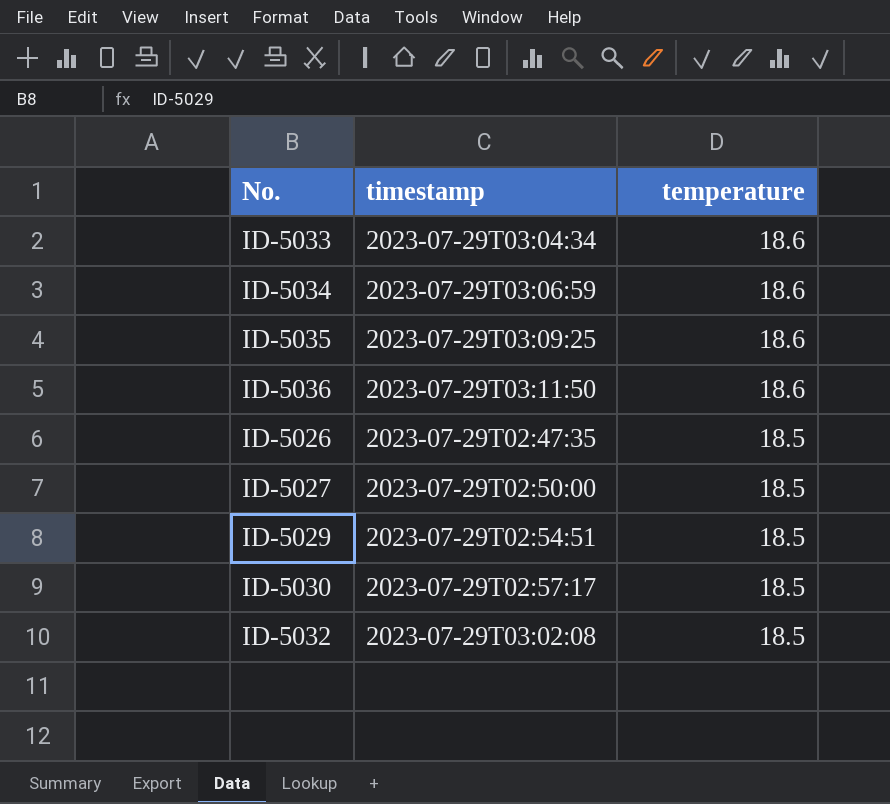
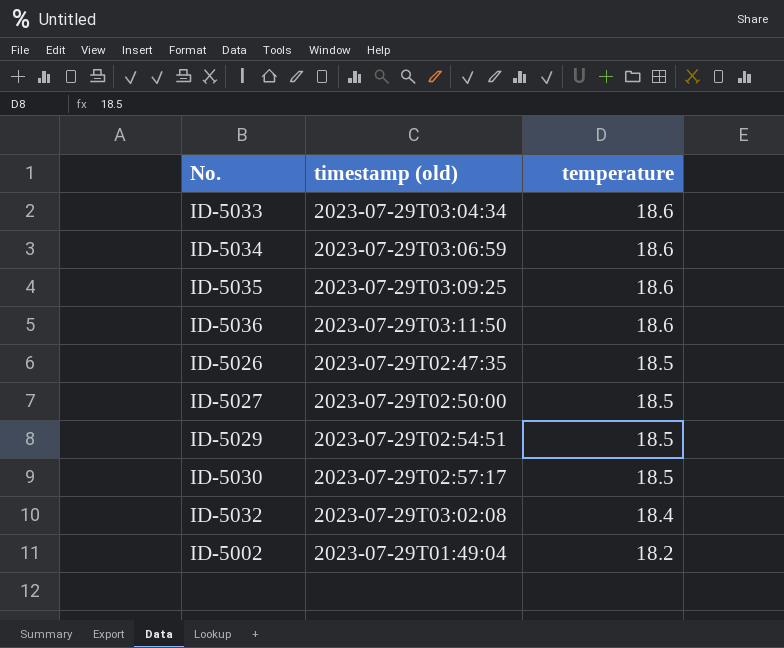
column name: timestamp -> timestamp (old)
ID-5032 | temperature: 18.5 -> 18.4
row ID-5002: none -> 2023-07-29T01:49:04 | 18.2

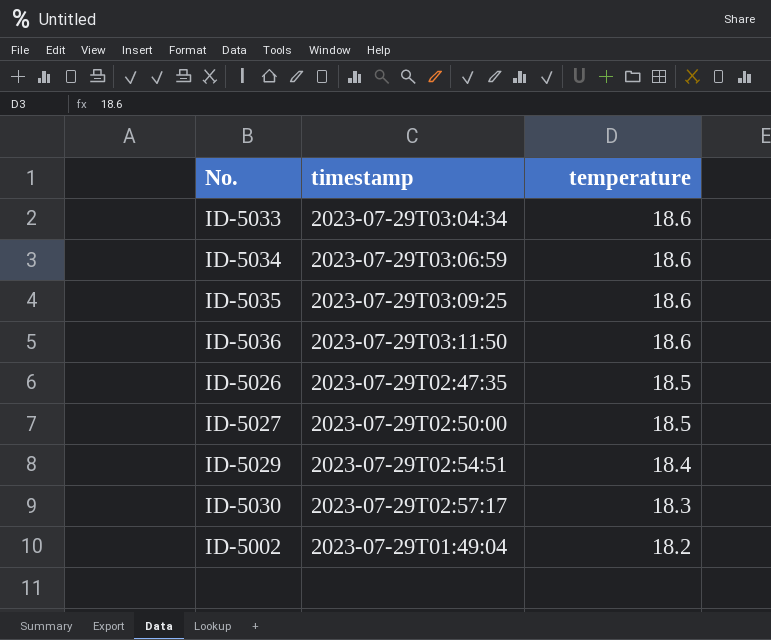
column name: timestamp (old) -> timestamp
row ID-5032: 2023-07-29T03:02:08 | 18.4 -> none
ID-5029 | temperature: 18.5 -> 18.4
ID-5030 | temperature: 18.5 -> 18.3

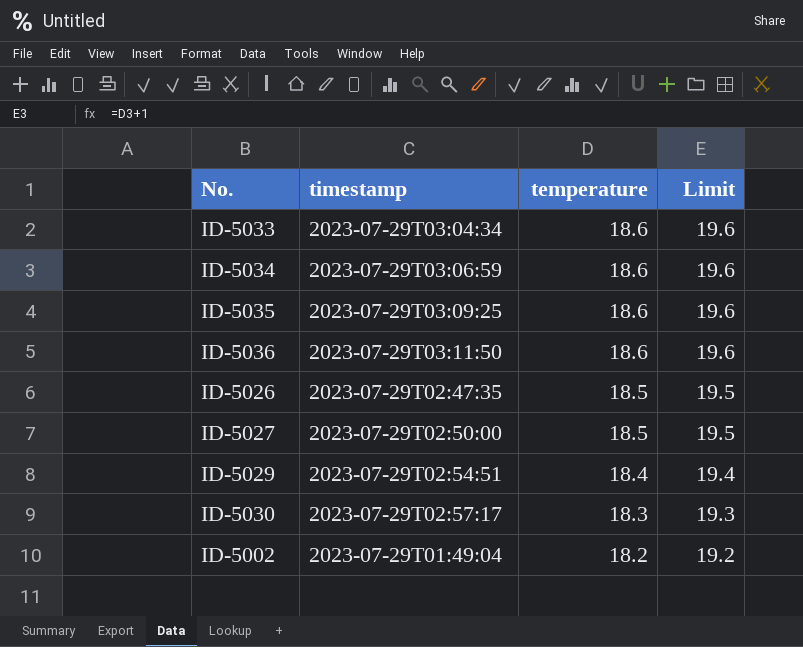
column Limit | formula: none -> [temperature] + 1

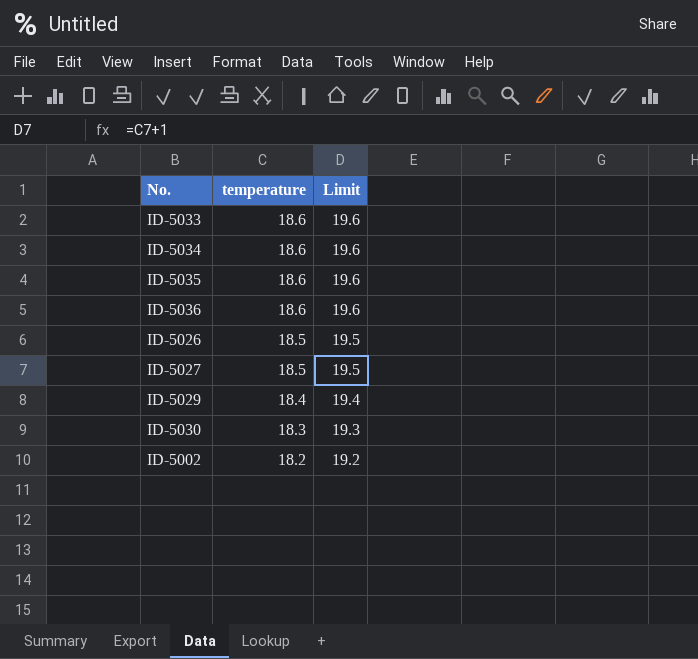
column timestamp | position: 2 -> none

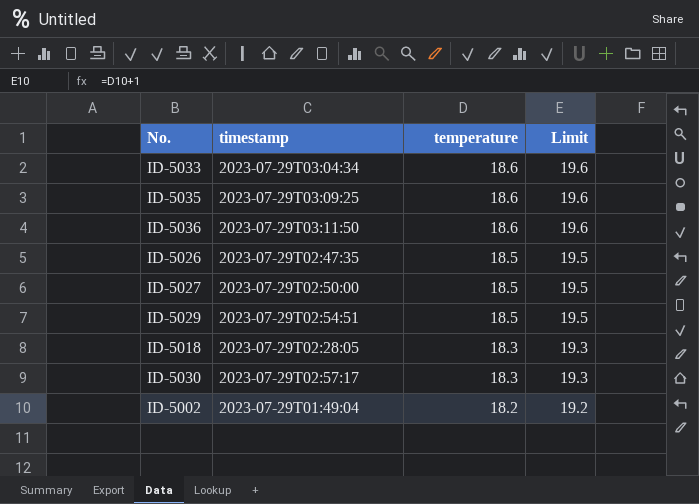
column timestamp | position: none -> 2
row ID-5034: 18.6 | 19.6 -> none
ID-5029 | temperature: 18.4 -> 18.5
ID-5029 | Limit: 19.4 -> 19.5
row ID-5018: none -> 2023-07-29T02:28:05 | 18.3 | 19.3

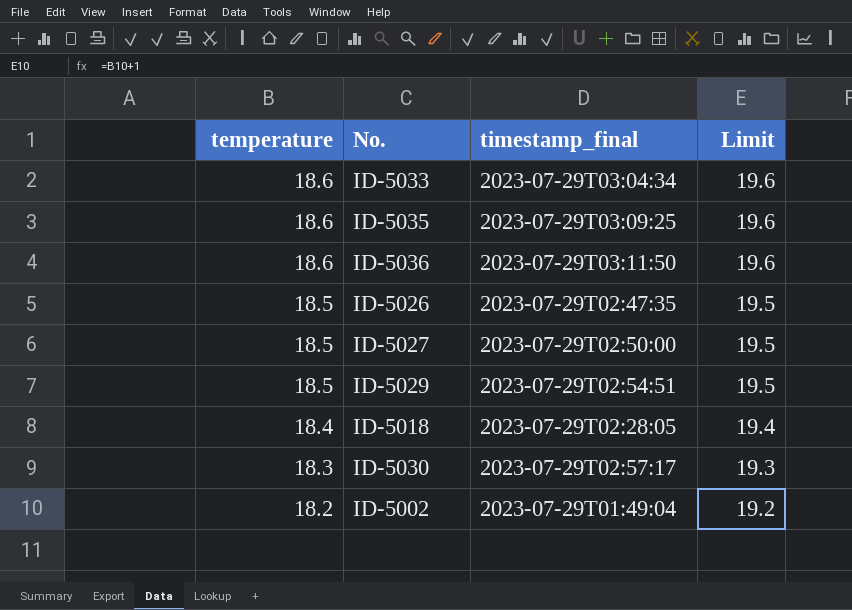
column temperature | position: 3 -> 1
column name: timestamp -> timestamp_final
ID-5018 | temperature: 18.3 -> 18.4
ID-5018 | Limit: 19.3 -> 19.4

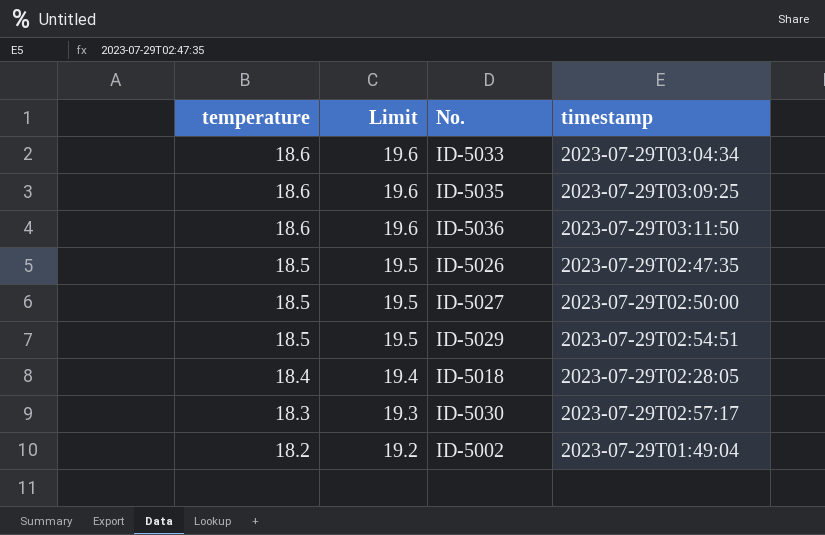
column Limit | position: 4 -> 2
column name: timestamp_final -> timestamp

